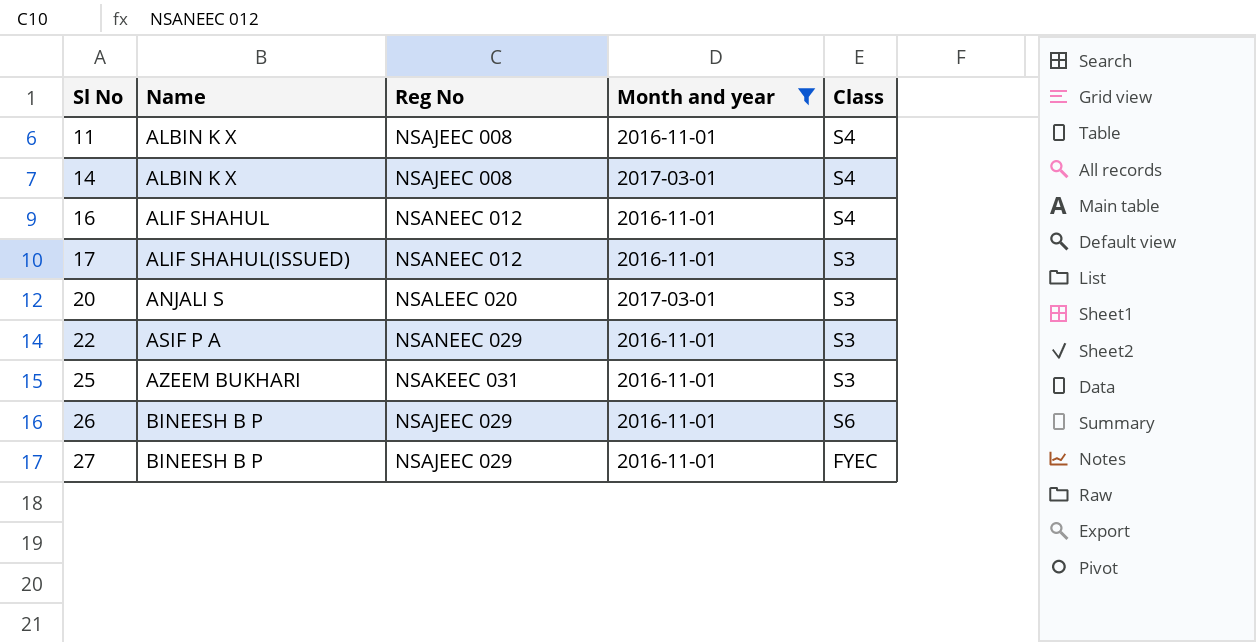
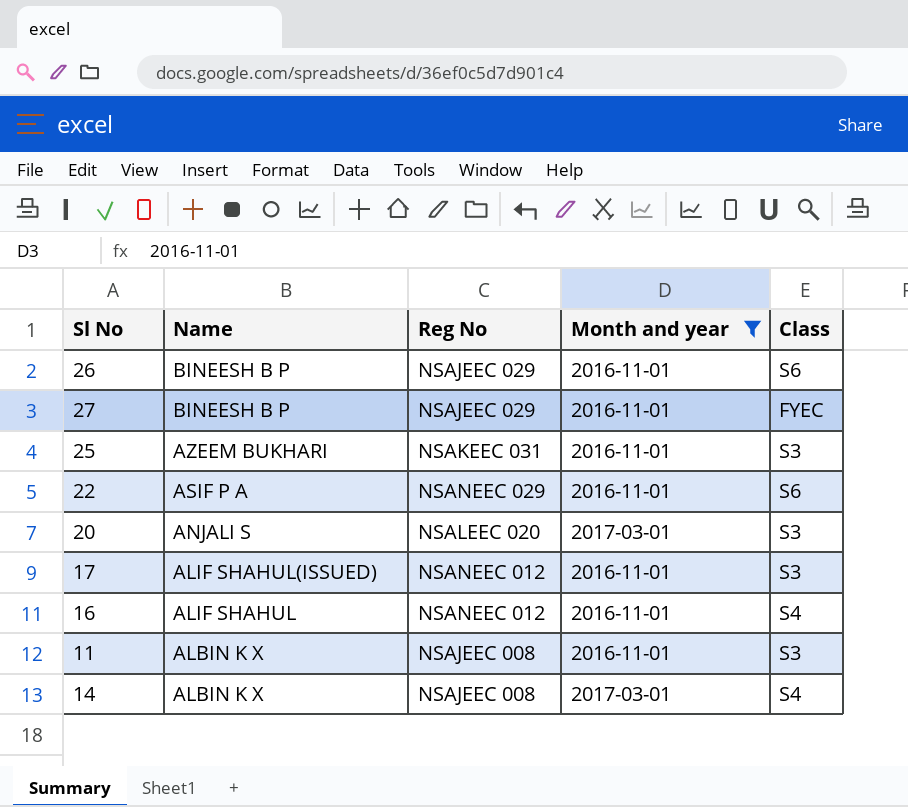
row order: Sl No ascending -> Name descending
22 | Class: S3 -> S6
11 | Class: S4 -> S3

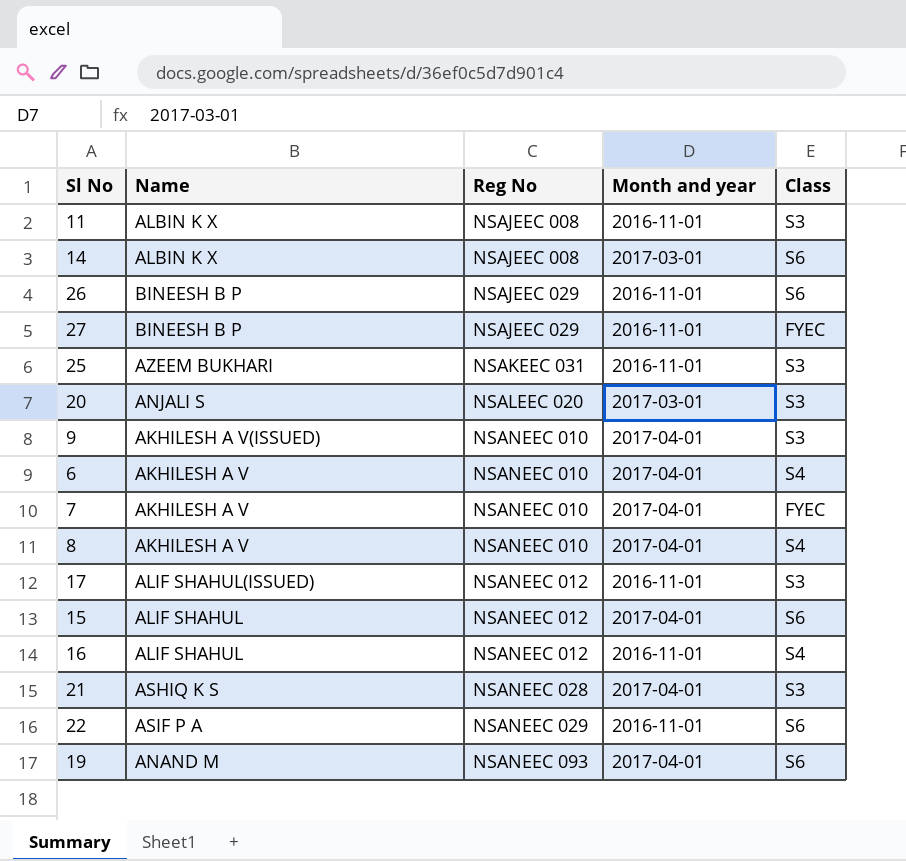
filter: Month and year != 2017-04-01 -> none
row order: Name descending -> Reg No ascending
14 | Class: S4 -> S6

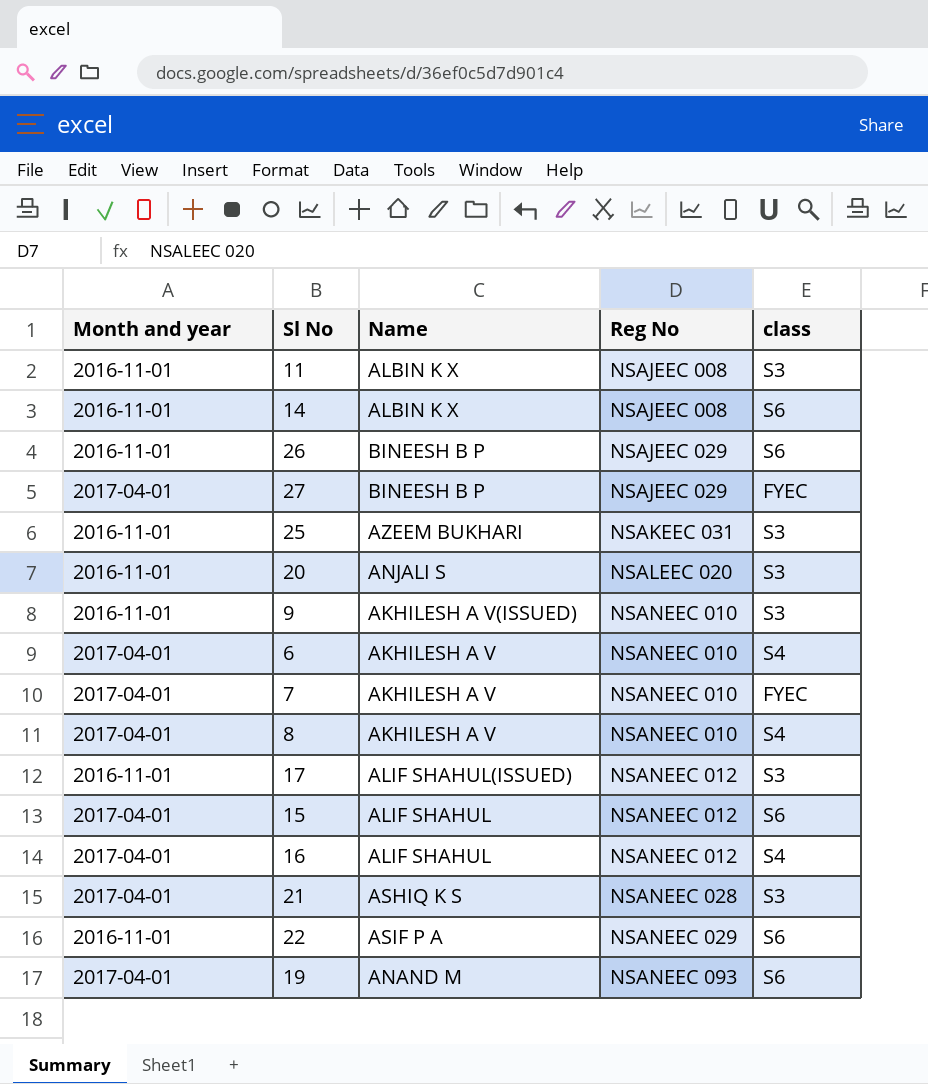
column Month and year | position: 4 -> 1
column name: Class -> class
14 | Month and year: 2017-03-01 -> 2016-11-01
27 | Month and year: 2016-11-01 -> 2017-04-01
20 | Month and year: 2017-03-01 -> 2016-11-01
9 | Month and year: 2017-04-01 -> 2016-11-01
16 | Month and year: 2016-11-01 -> 2017-04-01

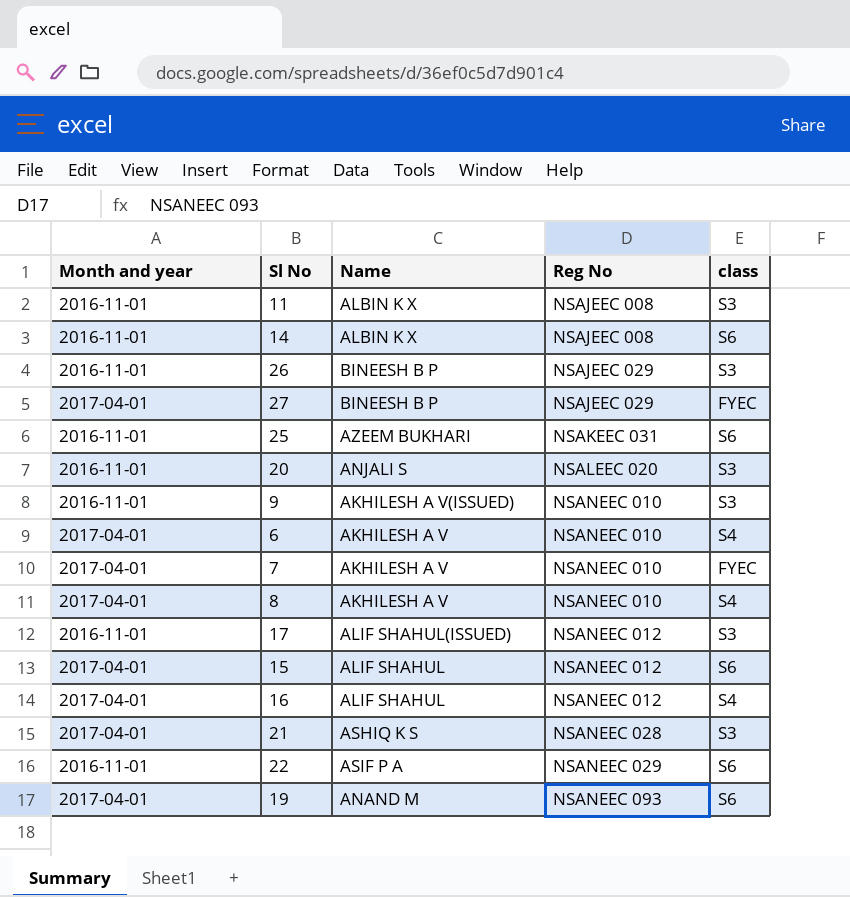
26 | class: S6 -> S3
25 | class: S3 -> S6

